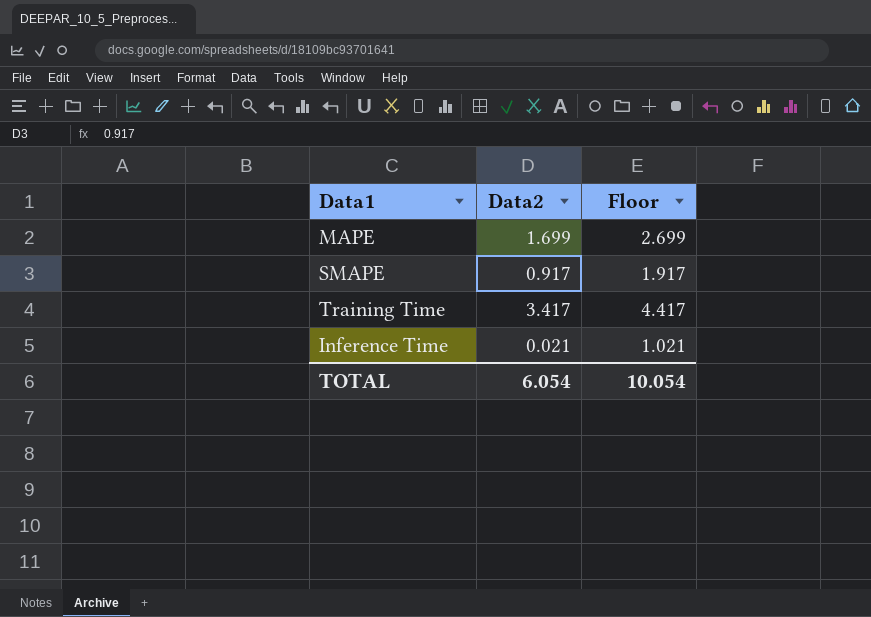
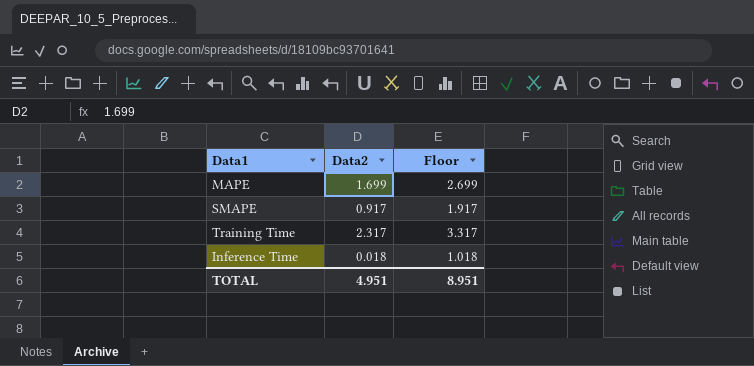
Training Time | Data2: 3.417 -> 2.317
Training Time | Floor: 4.417 -> 3.317
Inference Time | Data2: 0.021 -> 0.018
Inference Time | Floor: 1.021 -> 1.018
TOTAL | Data2: 6.054 -> 4.951
TOTAL | Floor: 10.054 -> 8.951

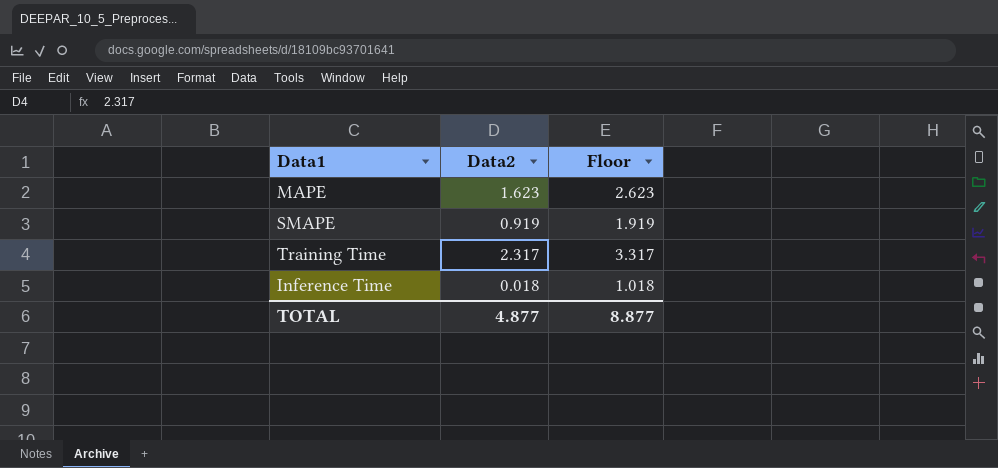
MAPE | Data2: 1.699 -> 1.623
MAPE | Floor: 2.699 -> 2.623
SMAPE | Data2: 0.917 -> 0.919
SMAPE | Floor: 1.917 -> 1.919
TOTAL | Data2: 4.951 -> 4.877
TOTAL | Floor: 8.951 -> 8.877

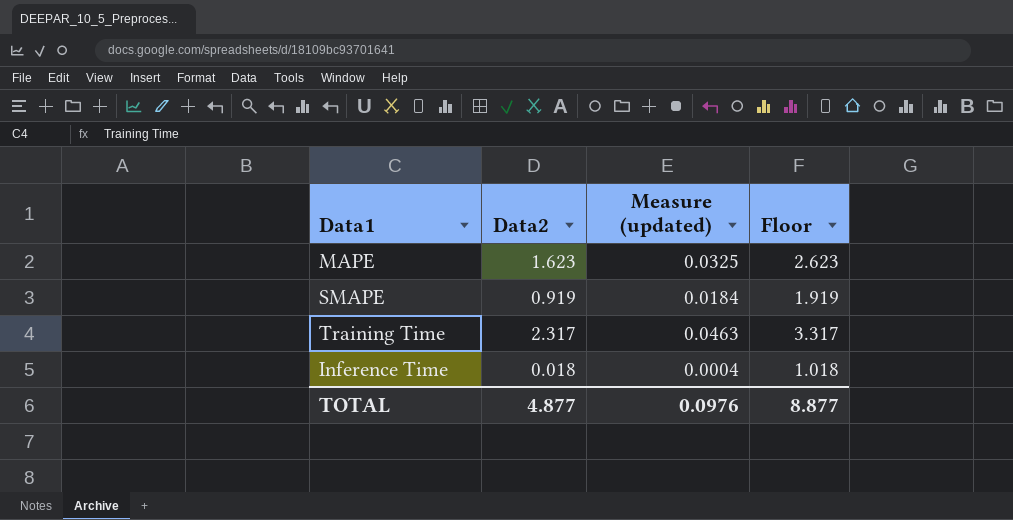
column Measure (updated) | formula: none -> [Data2] * 0.02

